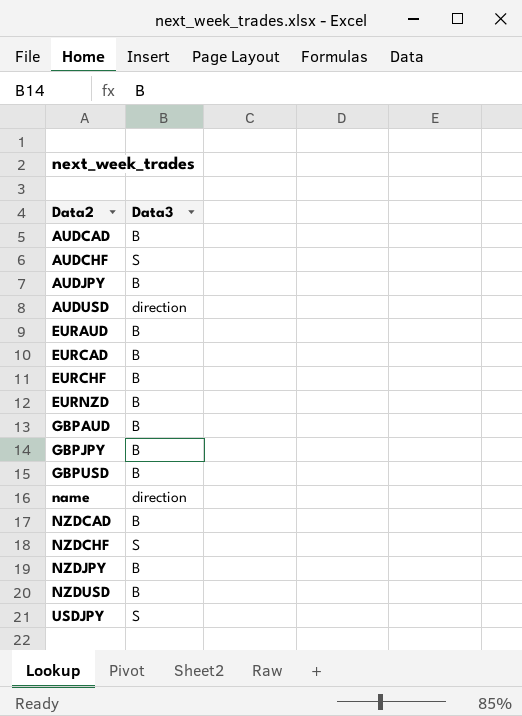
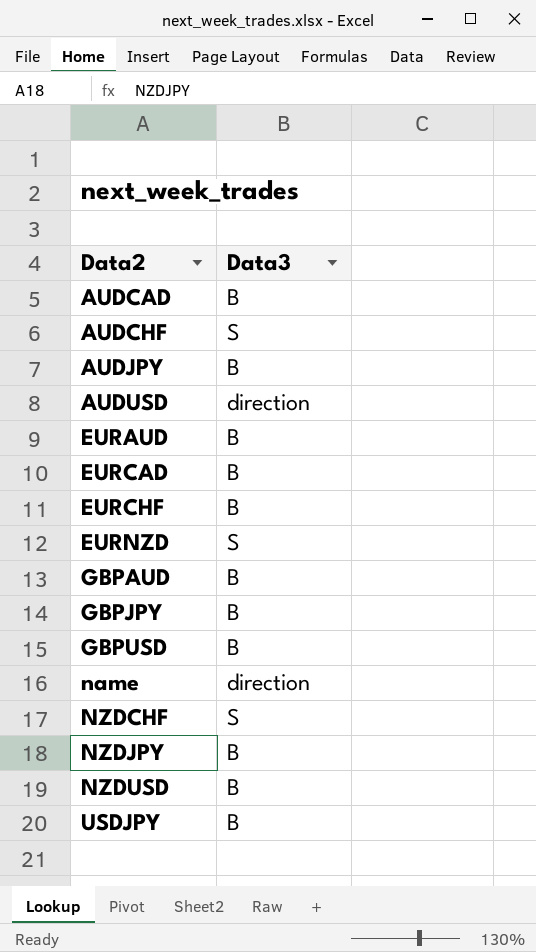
row NZDCAD: B -> none
EURNZD | Data3: B -> S
USDJPY | Data3: S -> B

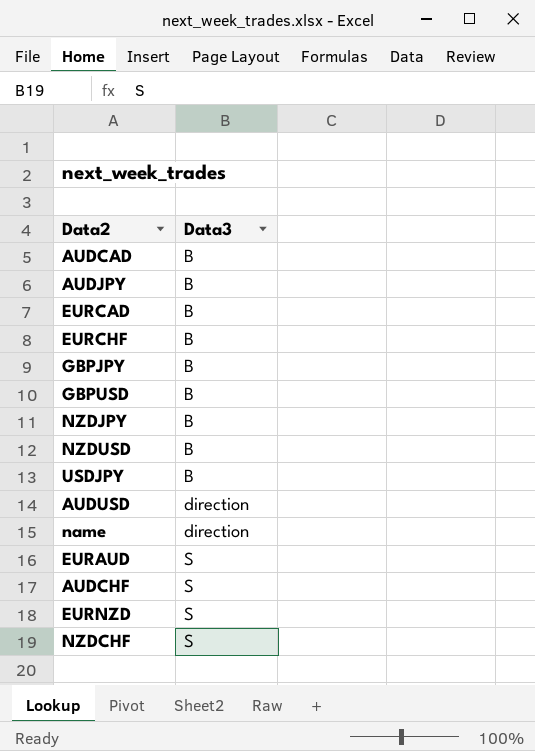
row order: Data2 ascending -> Data3 ascending
row GBPAUD: B -> none
EURAUD | Data3: B -> S

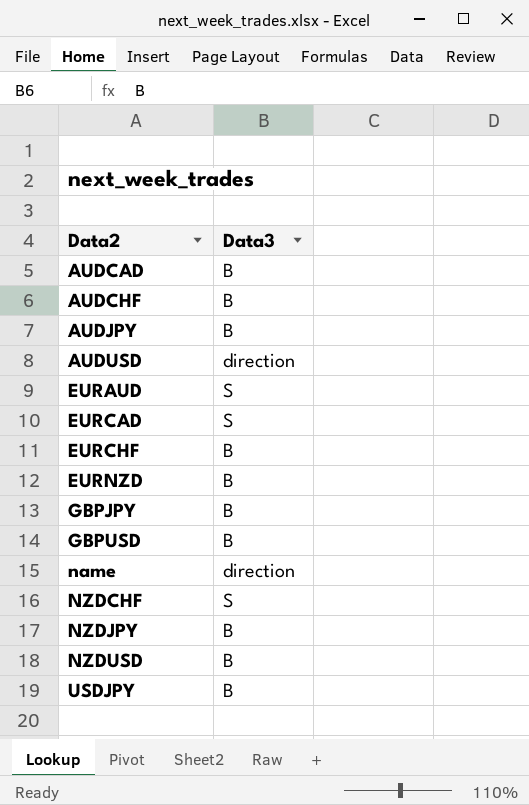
row order: Data3 ascending -> Data2 ascending
AUDCHF | Data3: S -> B
EURCAD | Data3: B -> S
EURNZD | Data3: S -> B

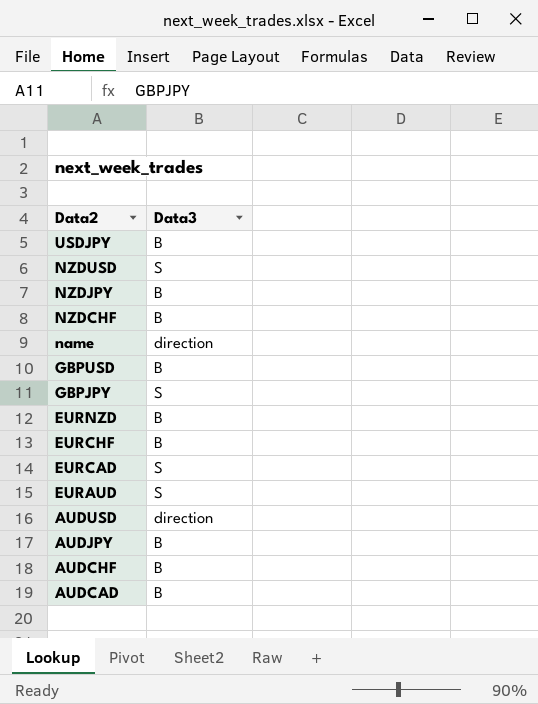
row order: Data2 ascending -> Data2 descending
NZDUSD | Data3: B -> S
NZDCHF | Data3: S -> B
GBPJPY | Data3: B -> S

